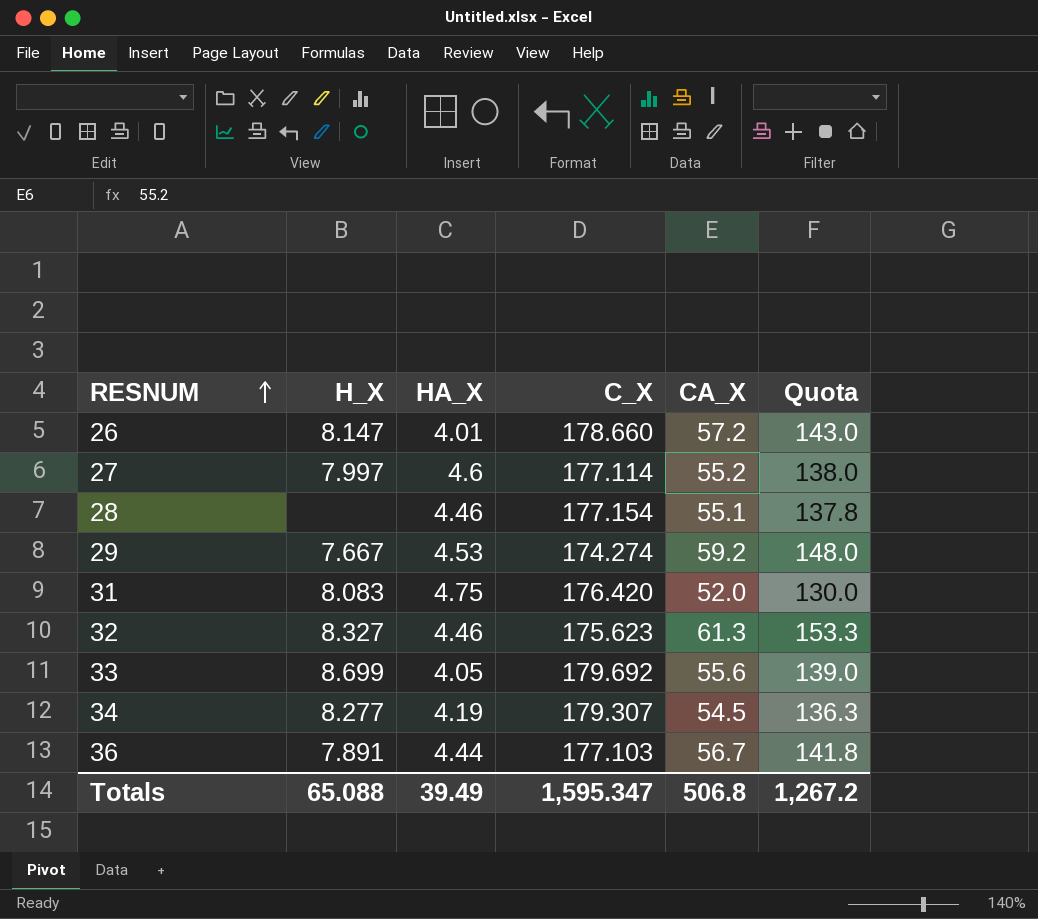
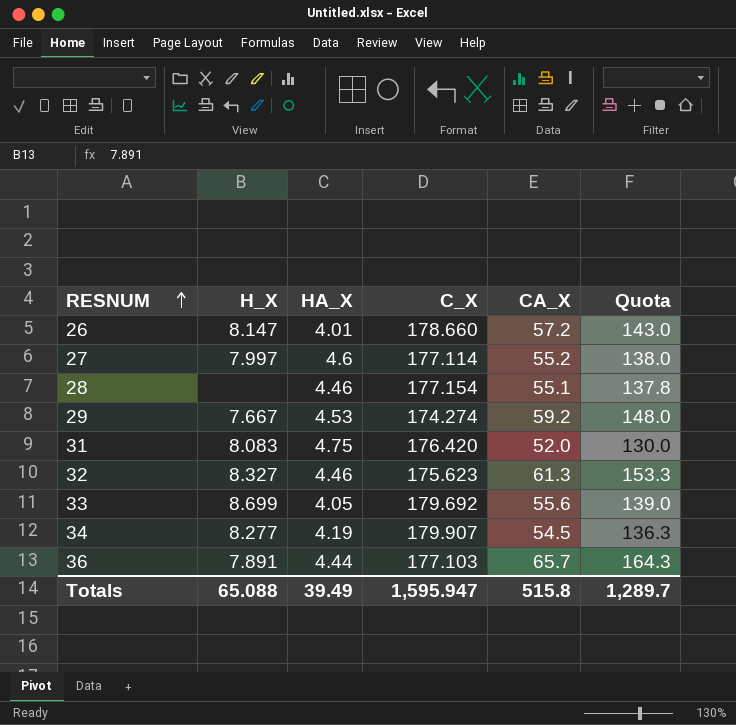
34 | C_X: 179.307 -> 179.907
36 | CA_X: 56.7 -> 65.7
36 | Quota: 141.8 -> 164.3
Totals | C_X: 1,595.347 -> 1,595.947
Totals | CA_X: 506.8 -> 515.8
Totals | Quota: 1,267.2 -> 1,289.7

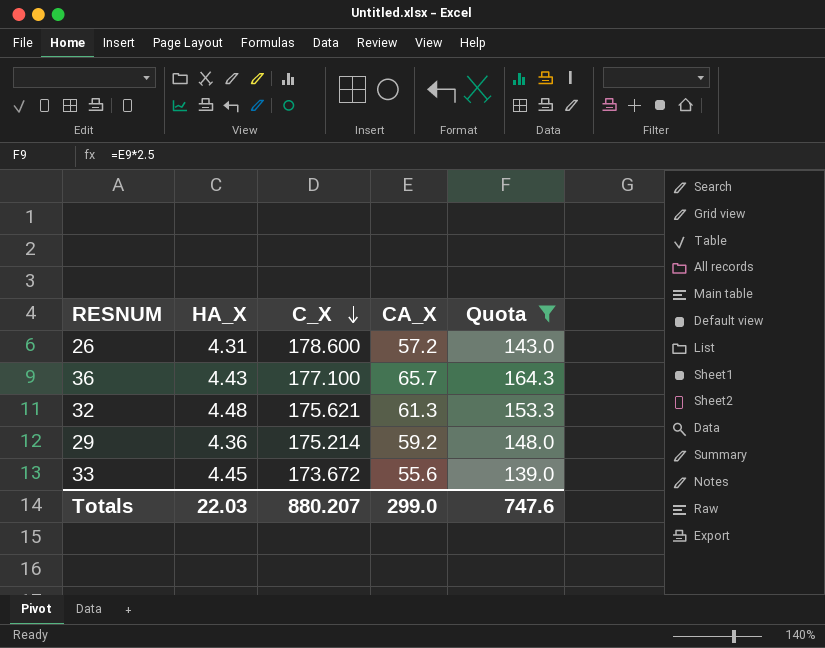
filter: none -> Quota >= 139.0
row order: RESNUM ascending -> C_X descending
column H_X | position: 2 -> none
26 | HA_X: 4.01 -> 4.31
26 | C_X: 178.660 -> 178.600
36 | HA_X: 4.44 -> 4.43
36 | C_X: 177.103 -> 177.100
32 | HA_X: 4.46 -> 4.48
32 | C_X: 175.623 -> 175.621
29 | HA_X: 4.53 -> 4.36
29 | C_X: 174.274 -> 175.214
33 | HA_X: 4.05 -> 4.45
33 | C_X: 179.692 -> 173.672
Totals | HA_X: 39.49 -> 22.03
Totals | C_X: 1,595.947 -> 880.207
Totals | CA_X: 515.8 -> 299.0
Totals | Quota: 1,289.7 -> 747.6

